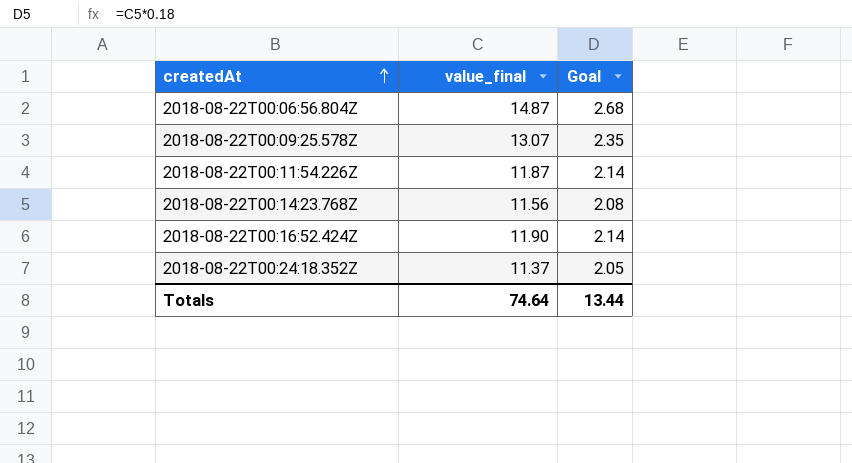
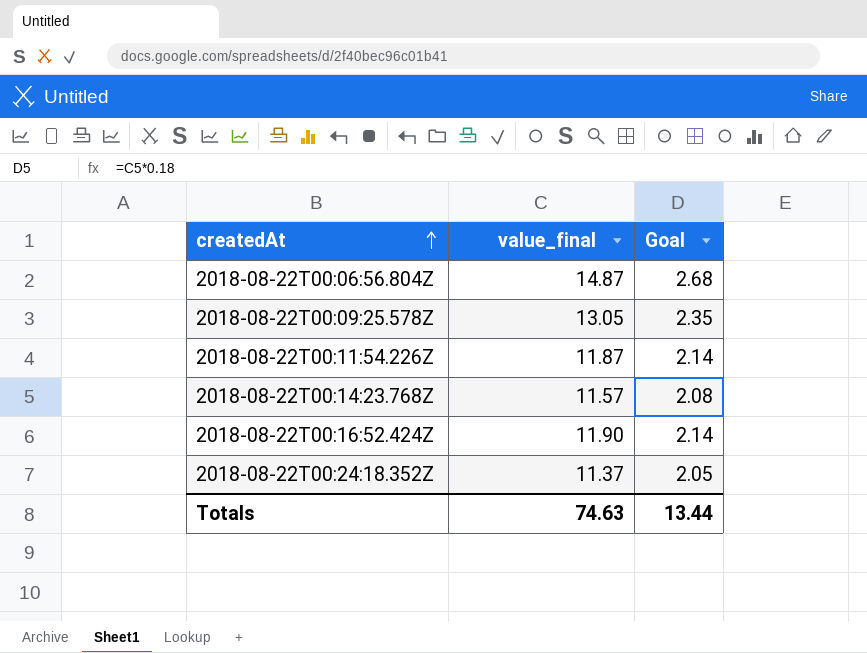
2018-08-22T00:09:25.578Z | value_final: 13.07 -> 13.05
2018-08-22T00:14:23.768Z | value_final: 11.56 -> 11.57
Totals | value_final: 74.64 -> 74.63

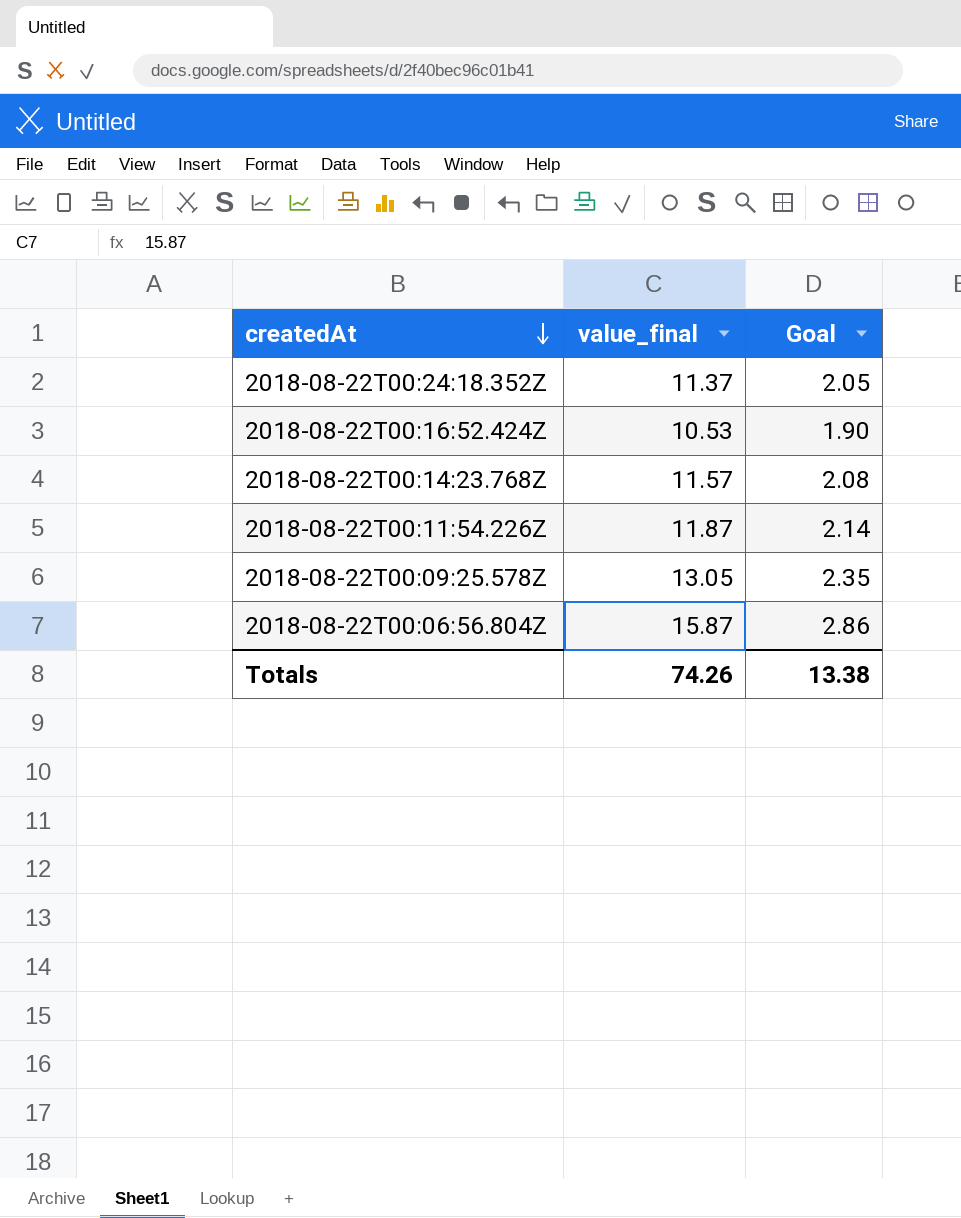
row order: createdAt ascending -> createdAt descending
2018-08-22T00:16:52.424Z | value_final: 11.90 -> 10.53
2018-08-22T00:16:52.424Z | Goal: 2.14 -> 1.90
2018-08-22T00:06:56.804Z | value_final: 14.87 -> 15.87
2018-08-22T00:06:56.804Z | Goal: 2.68 -> 2.86
Totals | value_final: 74.63 -> 74.26
Totals | Goal: 13.44 -> 13.38

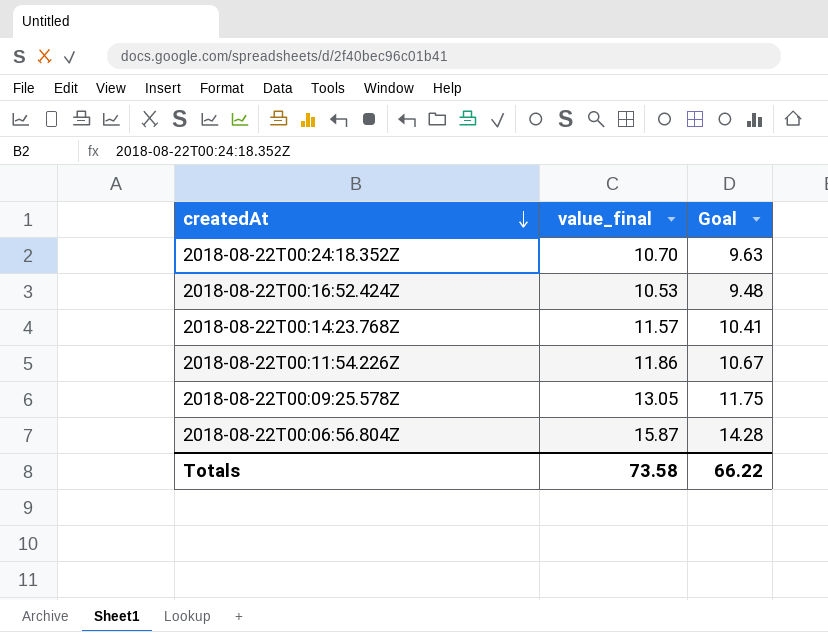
column Goal | formula: [value_final] * 0.18 -> [value_final] * 0.9
2018-08-22T00:24:18.352Z | value_final: 11.37 -> 10.70
2018-08-22T00:11:54.226Z | value_final: 11.87 -> 11.86
Totals | value_final: 74.26 -> 73.58
Totals | Goal: 13.38 -> 66.22

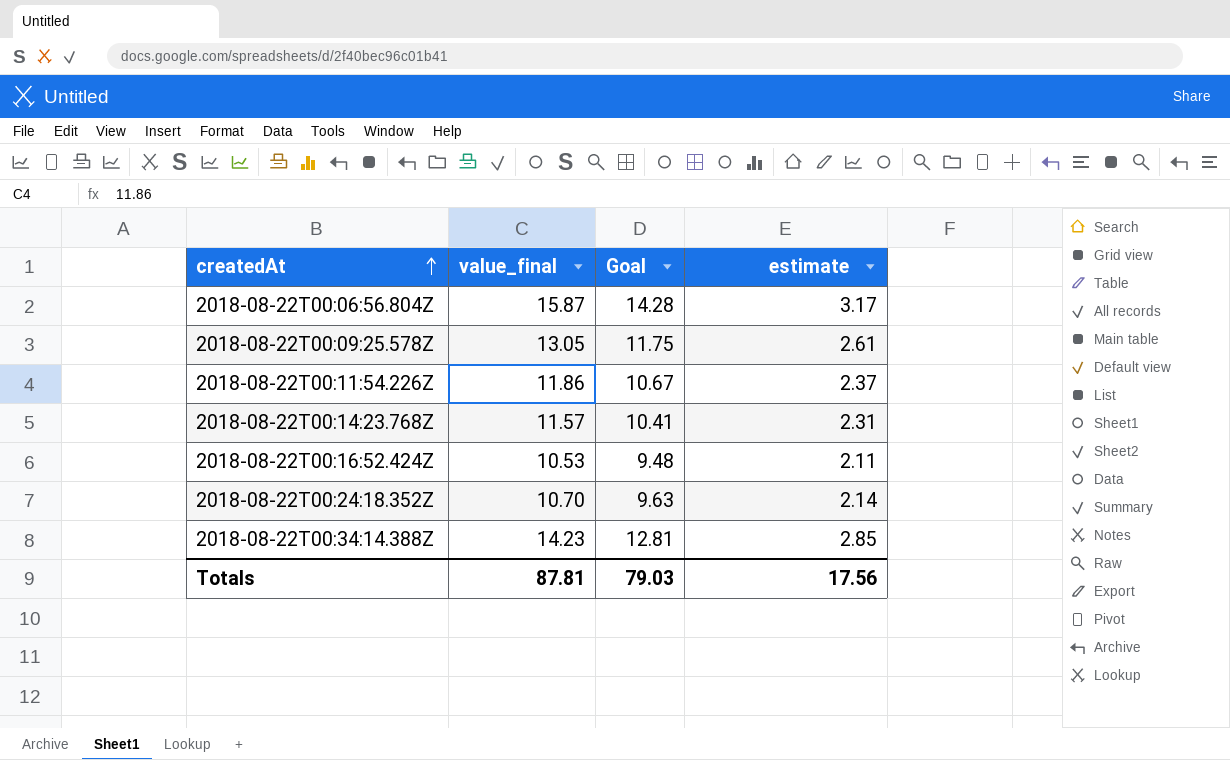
row order: createdAt descending -> createdAt ascending
column estimate | formula: none -> [value_final] * 0.2
row 2018-08-22T00:34:14.388Z: none -> 14.23 | 12.81 | 2.85
Totals | value_final: 73.58 -> 87.81
Totals | Goal: 66.22 -> 79.03

